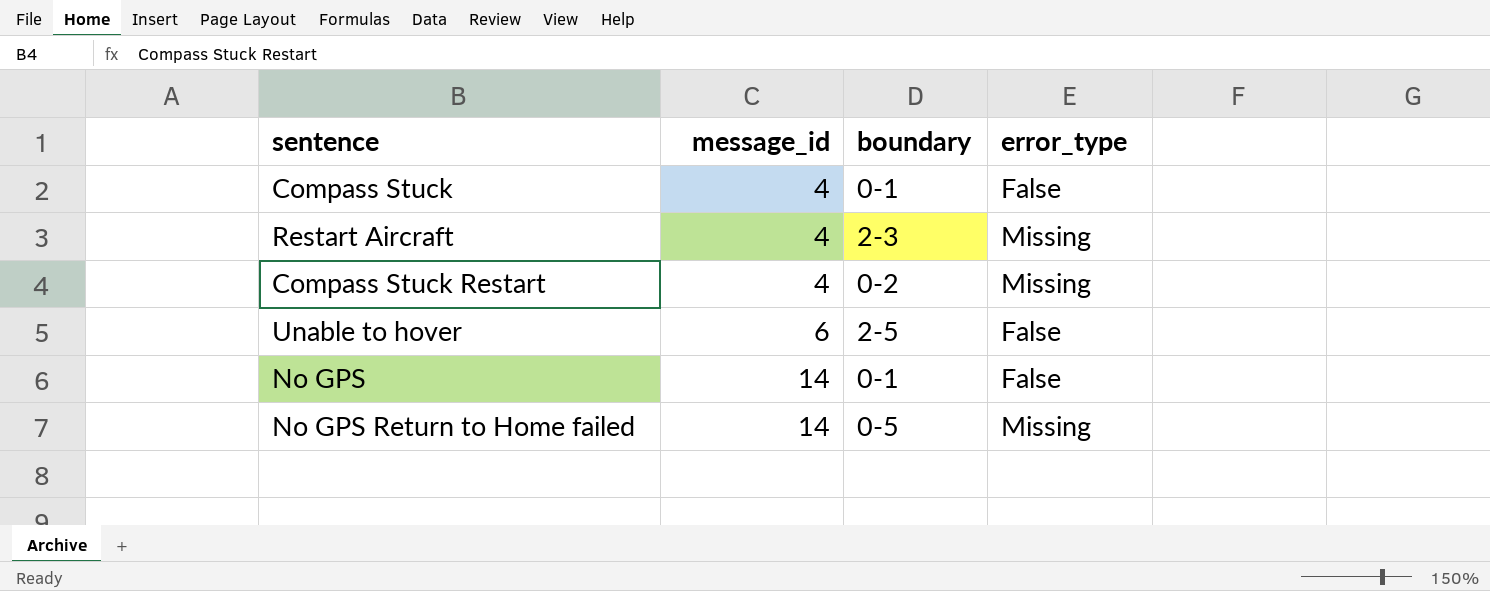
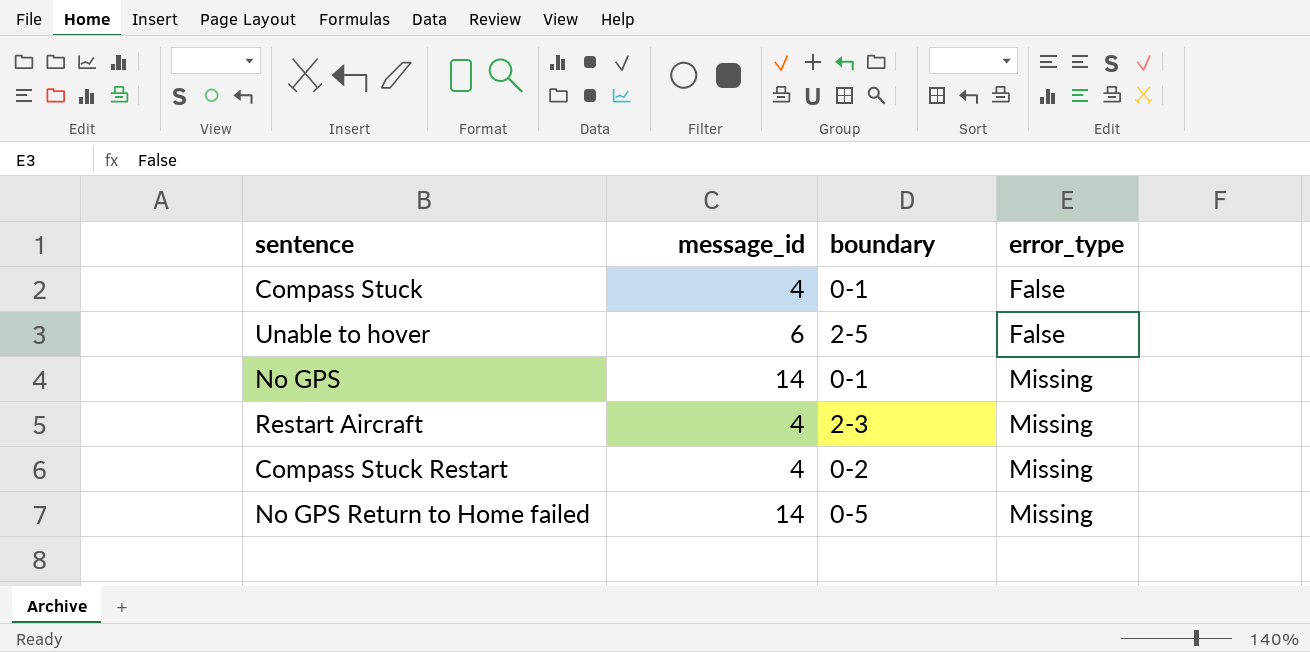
row order: message_id ascending -> error_type ascending
No GPS | error_type: False -> Missing

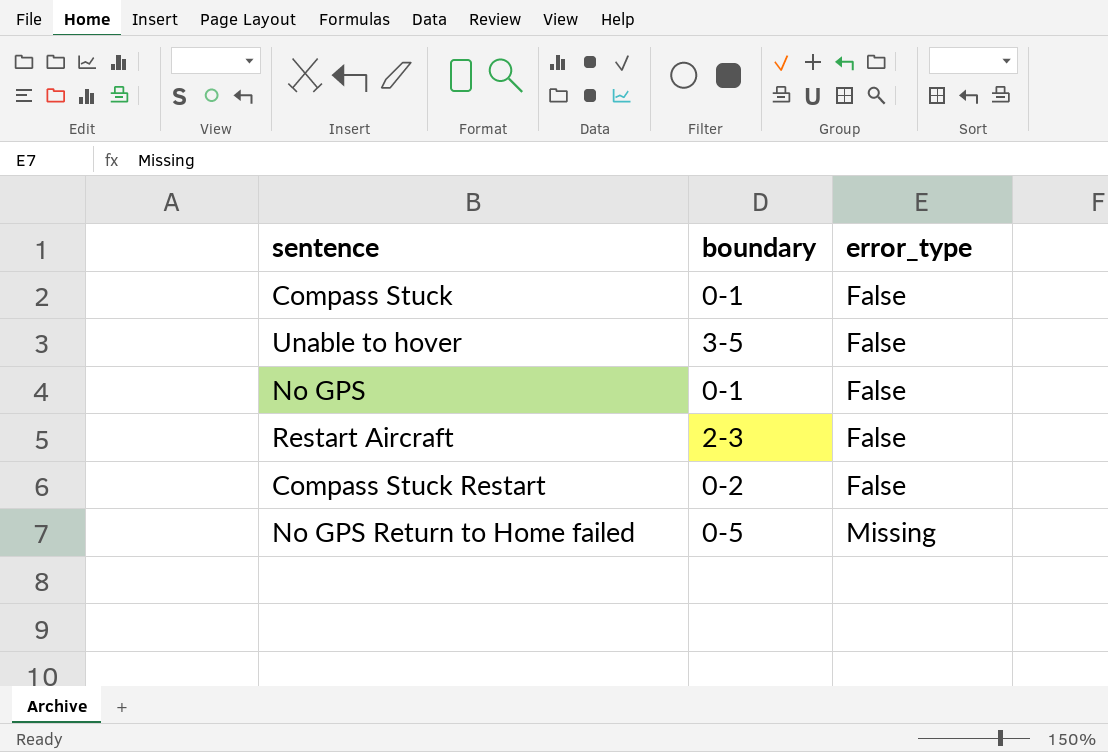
column message_id | position: 2 -> none
Unable to hover | boundary: 2-5 -> 3-5
No GPS | error_type: Missing -> False
Restart Aircraft | error_type: Missing -> False
Compass Stuck Restart | error_type: Missing -> False

